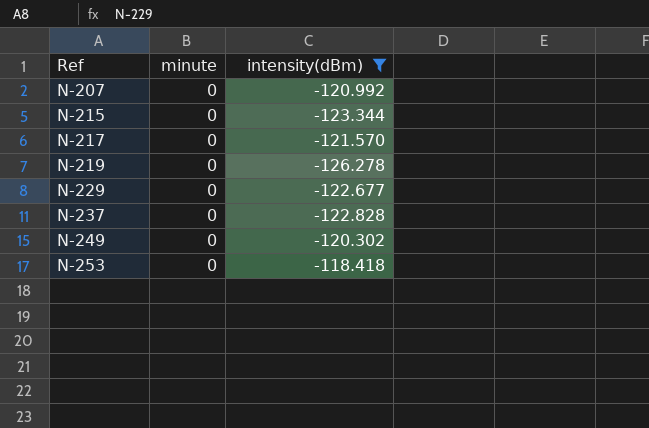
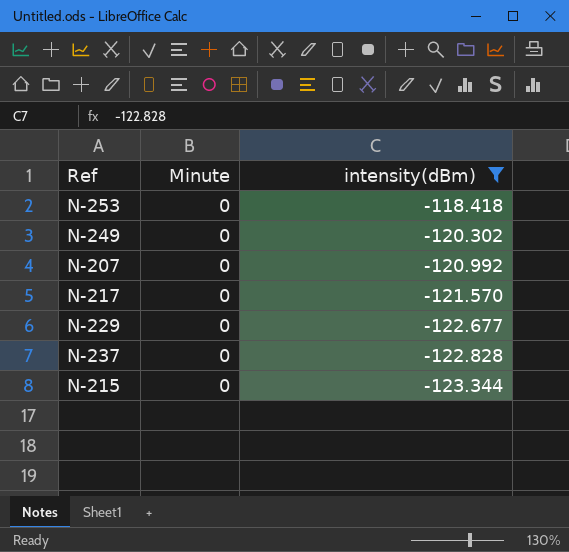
row order: Ref ascending -> intensity(dBm) descending
column name: minute -> Minute
row N-219: 0 | -126.278 -> none

